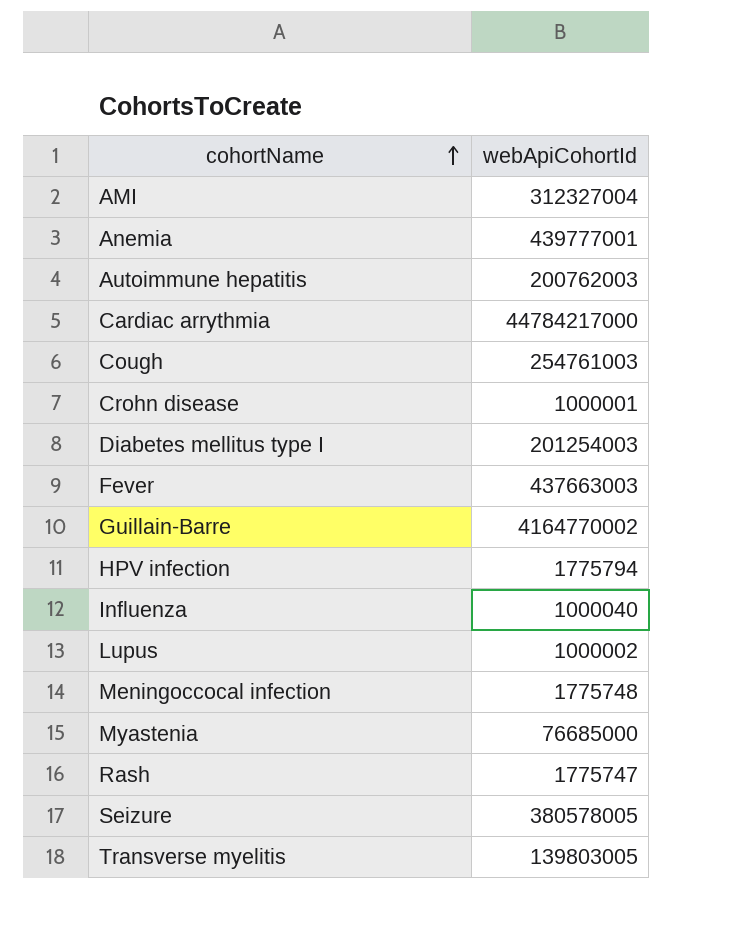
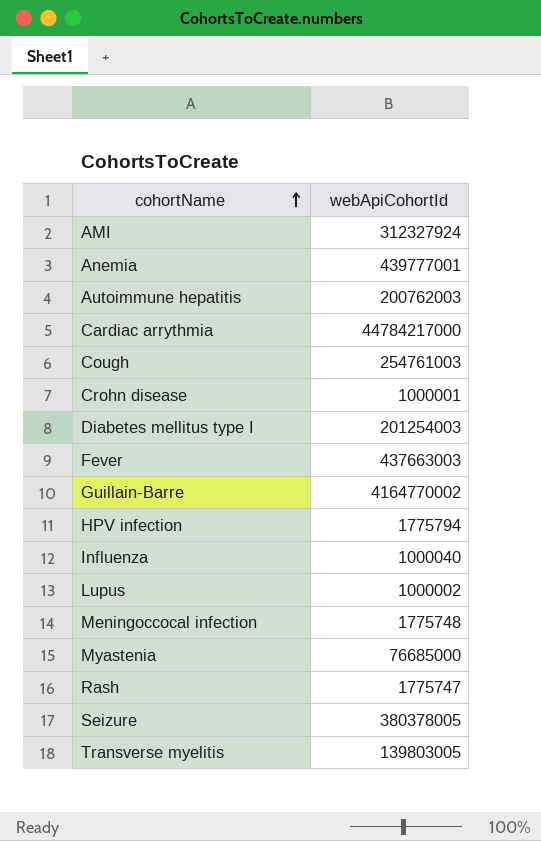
AMI | webApiCohortId: 312327004 -> 312327924
Seizure | webApiCohortId: 380578005 -> 380378005

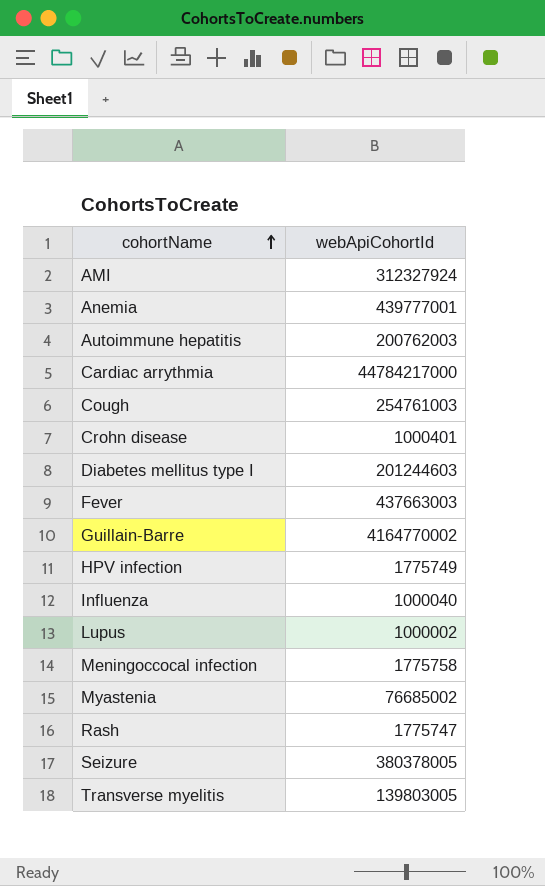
Crohn disease | webApiCohortId: 1000001 -> 1000401
Diabetes mellitus type I | webApiCohortId: 201254003 -> 201244603
HPV infection | webApiCohortId: 1775794 -> 1775749
Meningoccocal infection | webApiCohortId: 1775748 -> 1775758
Myastenia | webApiCohortId: 76685000 -> 76685002

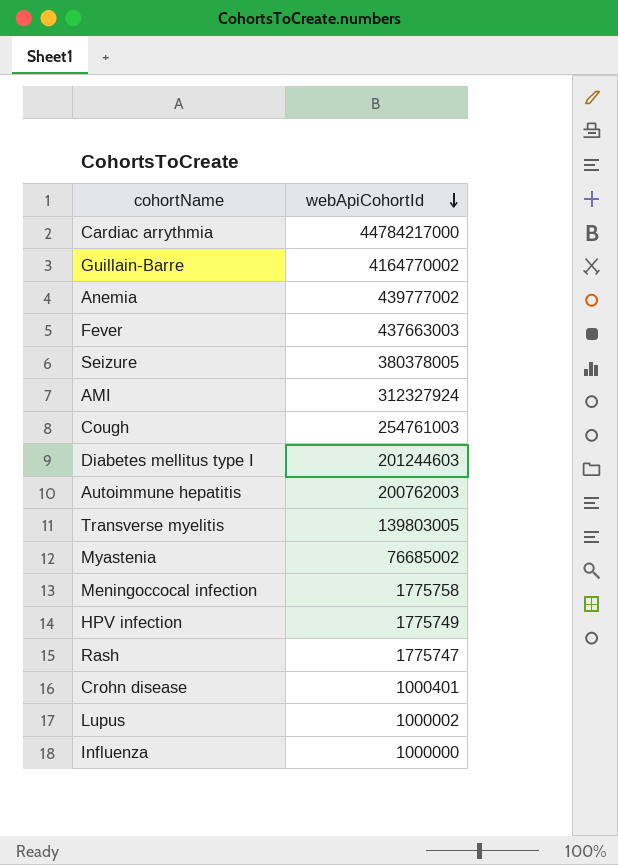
row order: cohortName ascending -> webApiCohortId descending
Anemia | webApiCohortId: 439777001 -> 439777002
Influenza | webApiCohortId: 1000040 -> 1000000

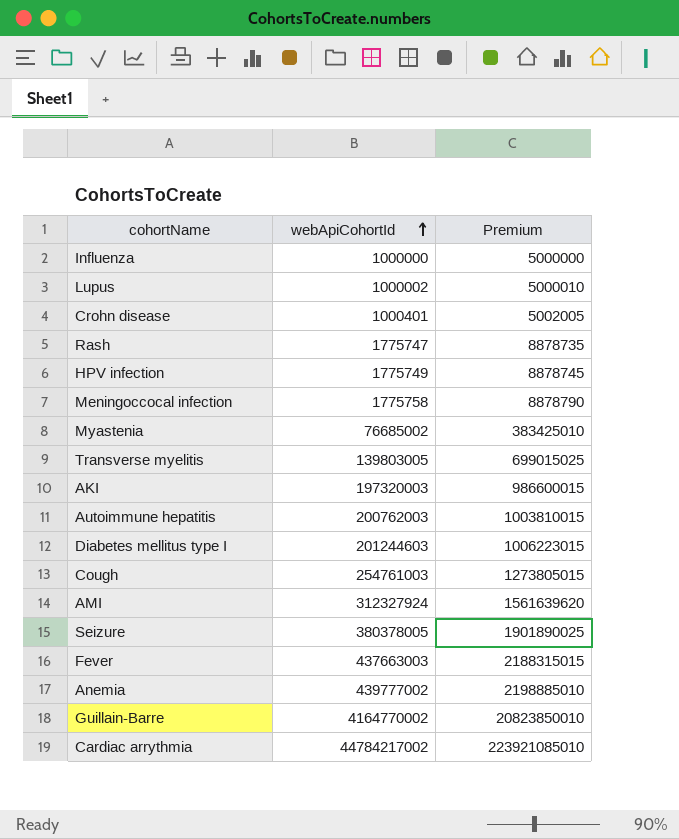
row order: webApiCohortId descending -> webApiCohortId ascending
column Premium | formula: none -> [webApiCohortId] * 5
row AKI: none -> 197320003 | 986600015
Cardiac arrythmia | webApiCohortId: 44784217000 -> 44784217002

